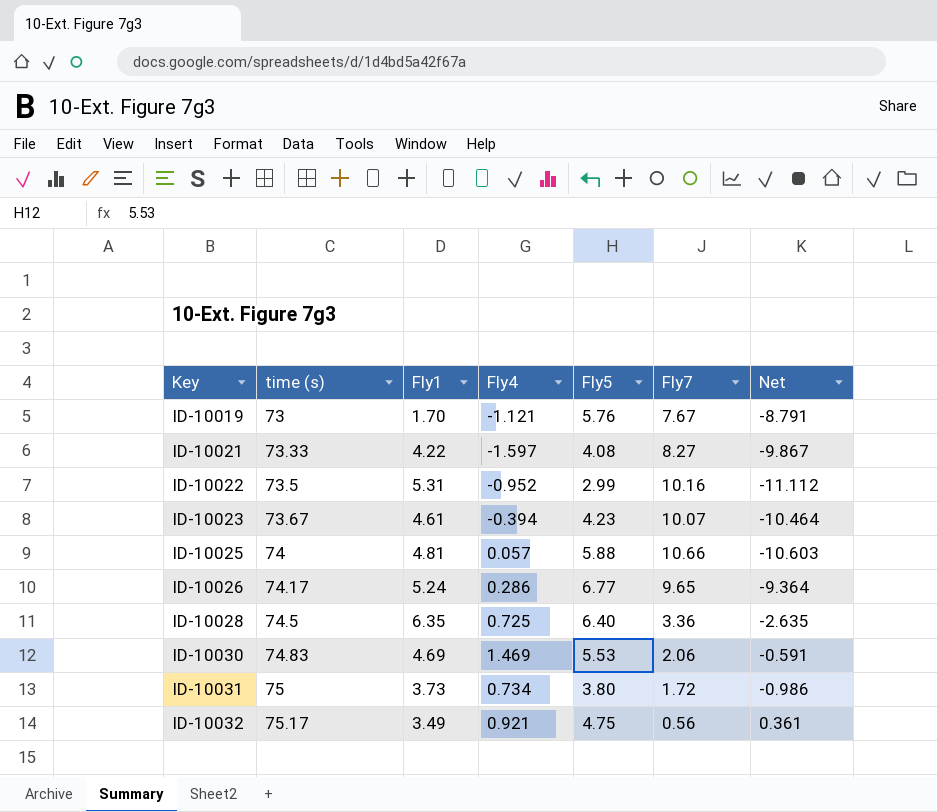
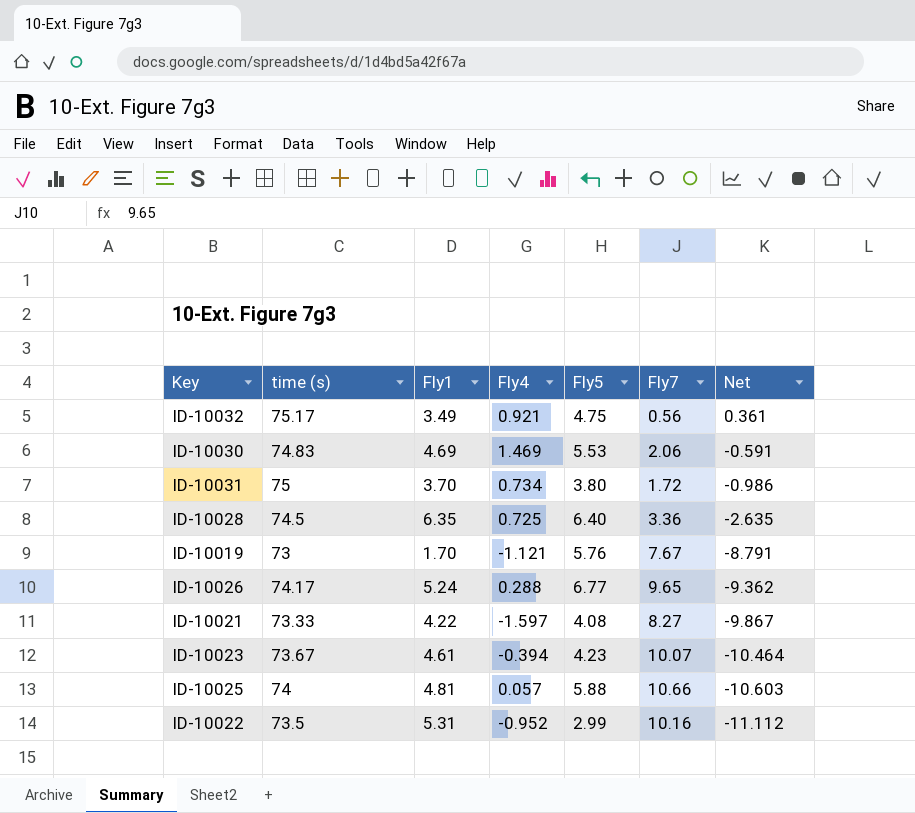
row order: Key ascending -> Net descending
ID-10031 | Fly1: 3.73 -> 3.70
ID-10026 | Fly4: 0.286 -> 0.288
ID-10026 | Net: -9.364 -> -9.362

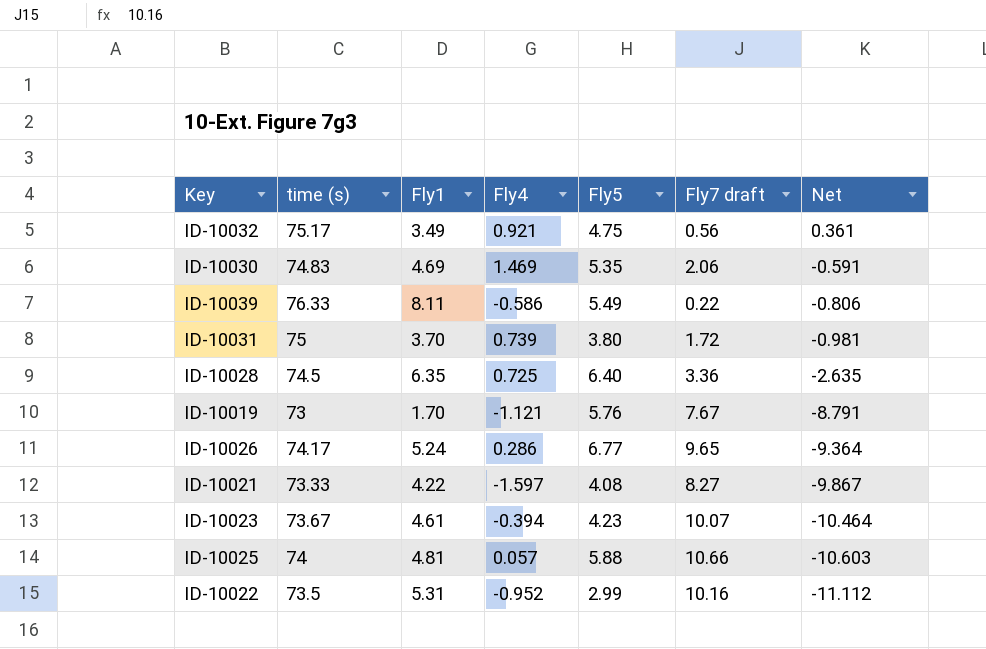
column name: Fly7 -> Fly7 draft
ID-10030 | Fly5: 5.53 -> 5.35
row ID-10039: none -> 76.33 | 8.11 | -0.586 | 5.49 | 0.22 | -0.806
ID-10031 | Fly4: 0.734 -> 0.739
ID-10031 | Net: -0.986 -> -0.981
ID-10026 | Fly4: 0.288 -> 0.286
ID-10026 | Net: -9.362 -> -9.364

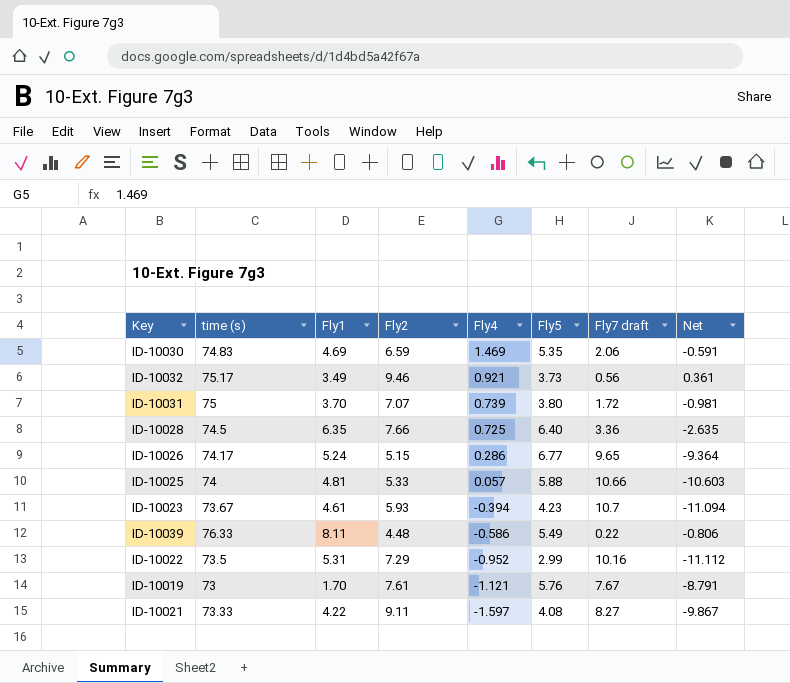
row order: Net descending -> Fly4 descending
column Fly2 | position: none -> 4
ID-10032 | Fly5: 4.75 -> 3.73
ID-10023 | Fly7 draft: 10.07 -> 10.7
ID-10023 | Net: -10.464 -> -11.094

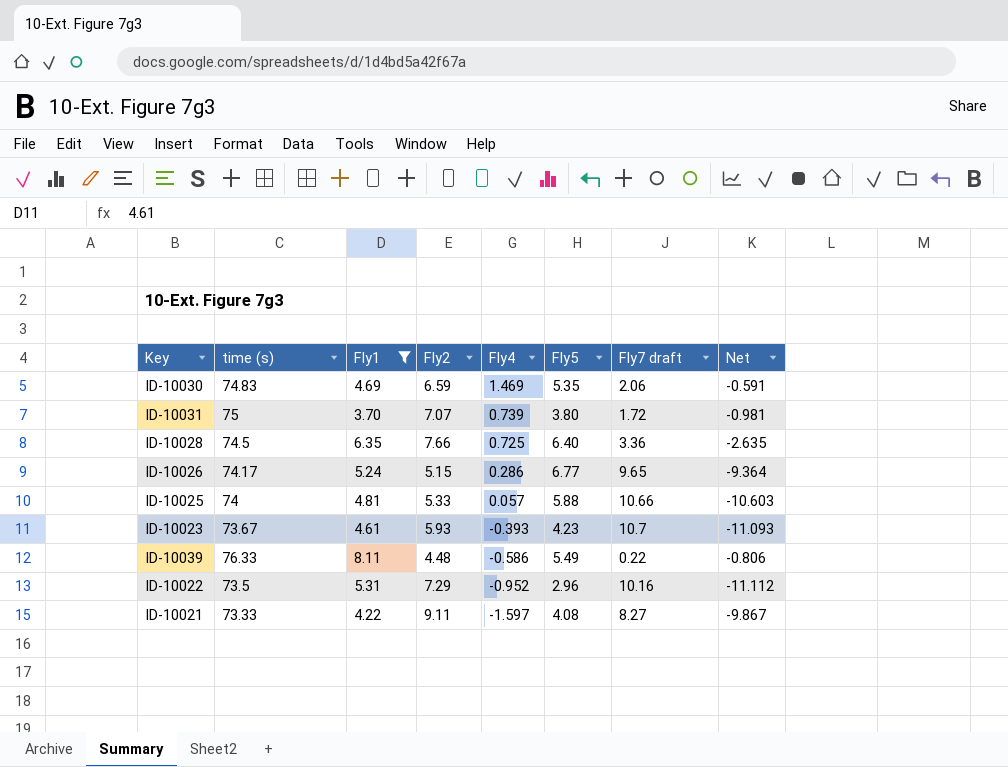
filter: none -> Fly1 >= 3.70
ID-10023 | Fly4: -0.394 -> -0.393
ID-10023 | Net: -11.094 -> -11.093
ID-10022 | Fly5: 2.99 -> 2.96

